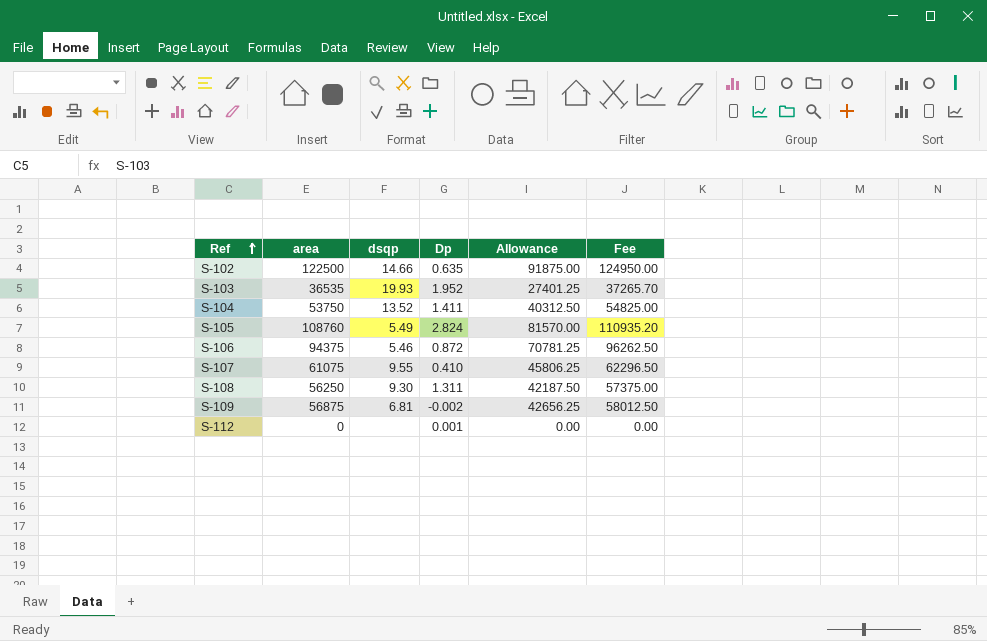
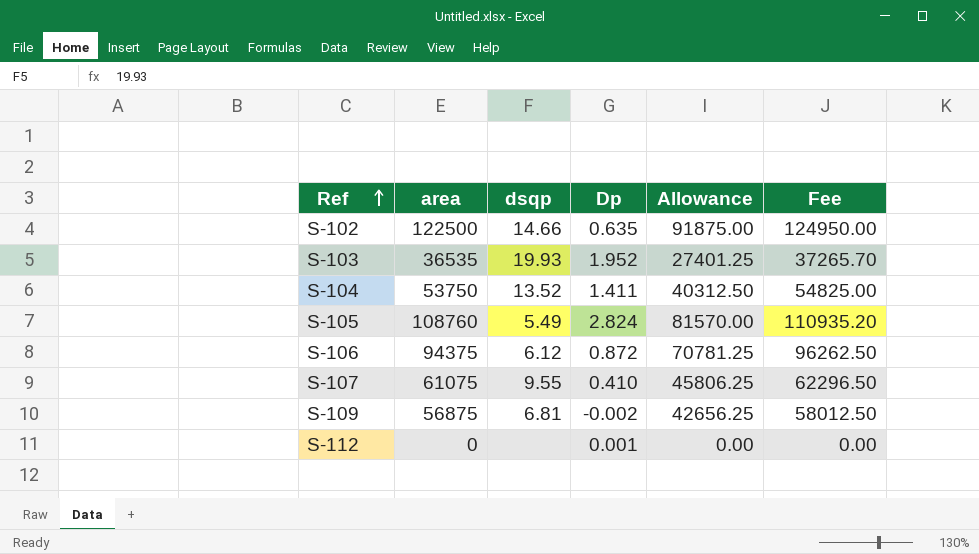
row S-108: 56250 | 9.30 | 1.311 | 42187.50 | 57375.00 -> none
S-106 | dsqp: 5.46 -> 6.12

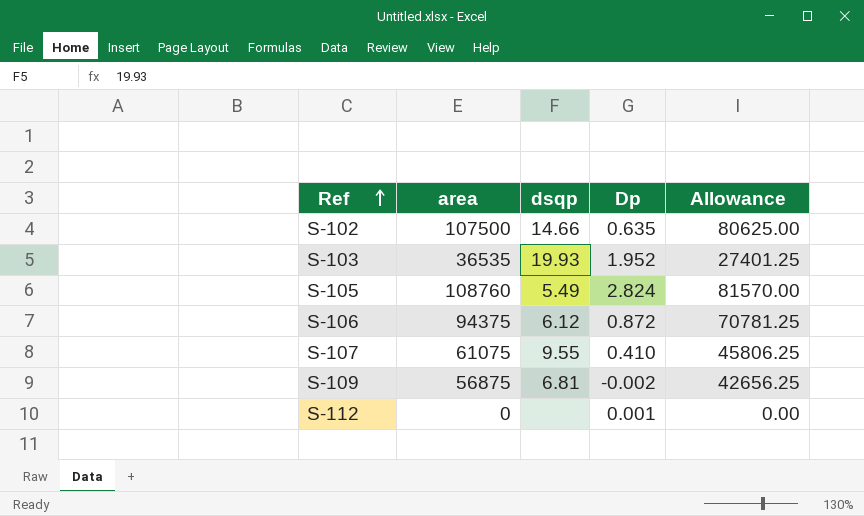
column Fee | formula: [area] * 1.02 -> none
row S-104: 53750 | 13.52 | 1.411 | 40312.50 | 54825.00 -> none
S-102 | area: 122500 -> 107500
S-102 | Allowance: 91875.00 -> 80625.00

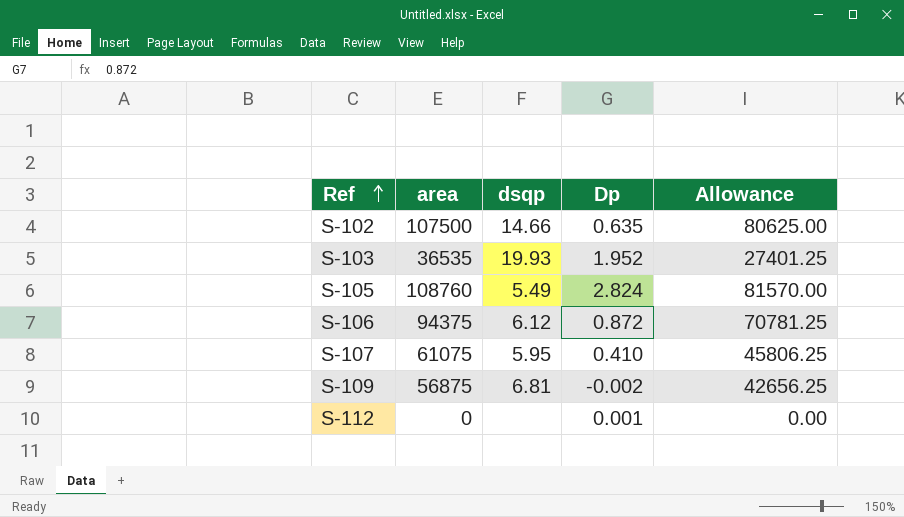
S-107 | dsqp: 9.55 -> 5.95

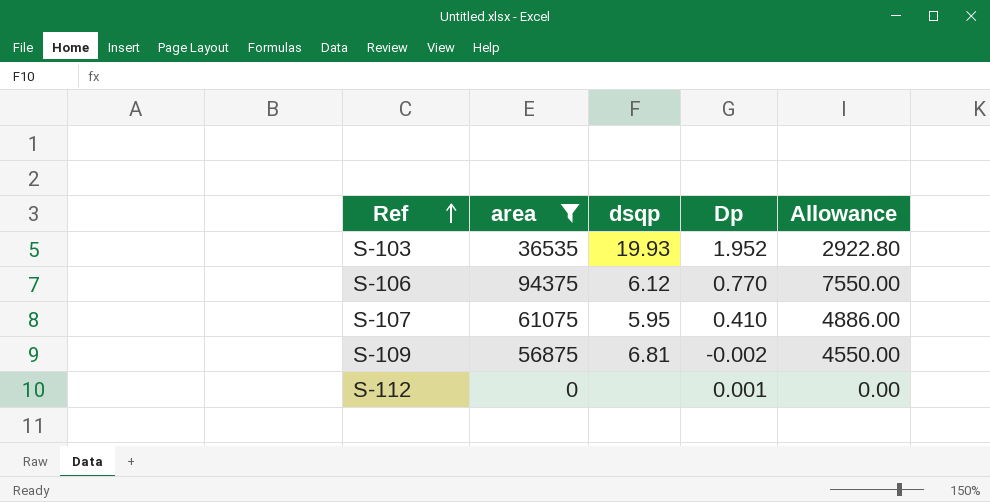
filter: none -> area <= 94375
column Allowance | formula: [area] * 0.75 -> [area] * 0.08
S-106 | Dp: 0.872 -> 0.770

